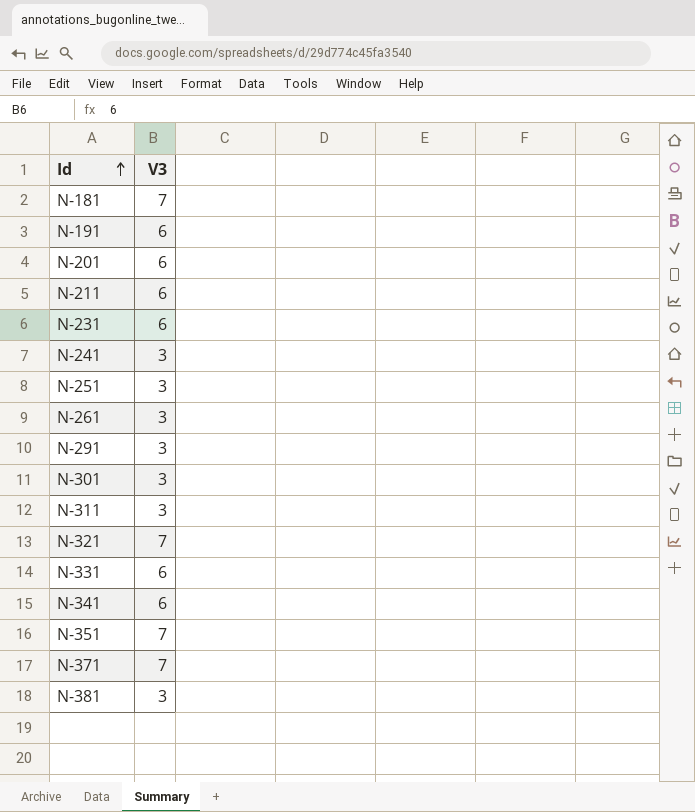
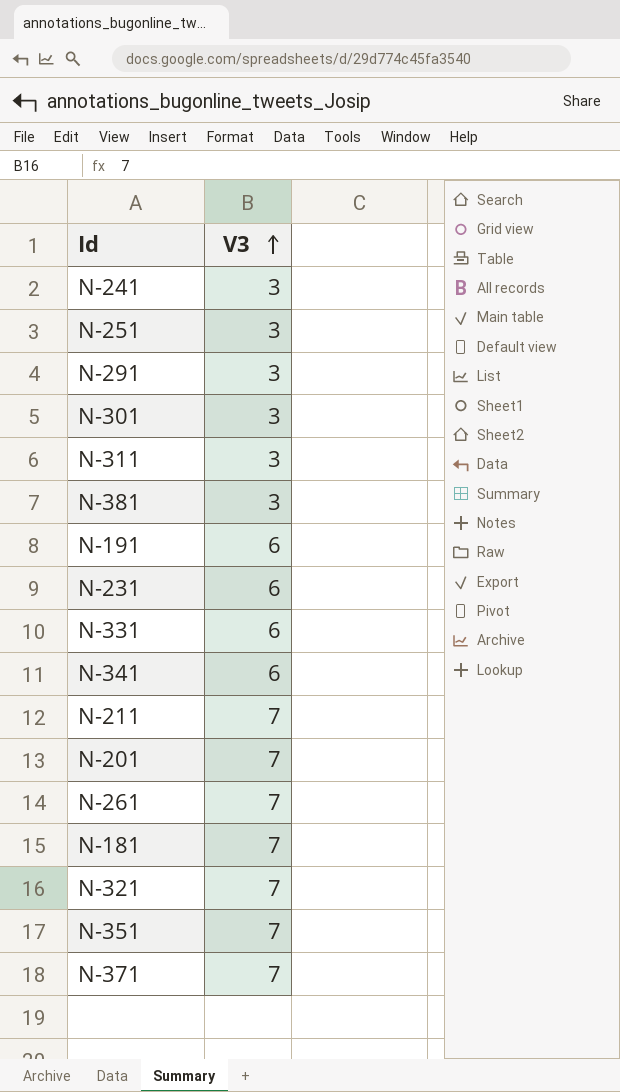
row order: Id ascending -> V3 ascending
N-211 | V3: 6 -> 7
N-201 | V3: 6 -> 7
N-261 | V3: 3 -> 7

